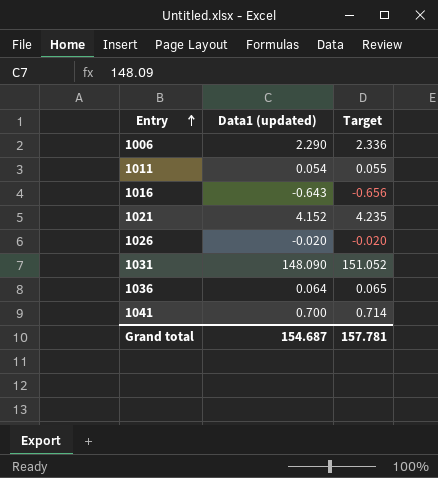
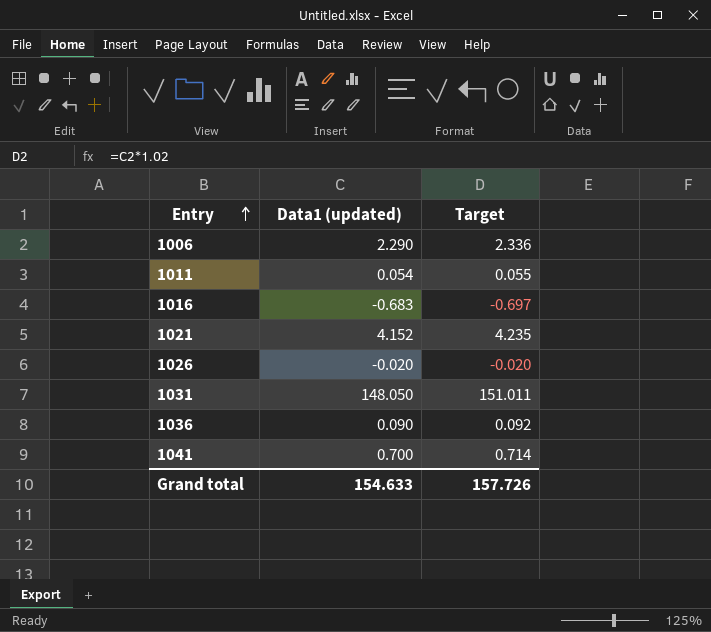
1016 | Data1 (updated): -0.643 -> -0.683
1016 | Target: -0.656 -> -0.697
1031 | Data1 (updated): 148.090 -> 148.050
1031 | Target: 151.052 -> 151.011
1036 | Data1 (updated): 0.064 -> 0.090
1036 | Target: 0.065 -> 0.092
Grand total | Data1 (updated): 154.687 -> 154.633
Grand total | Target: 157.781 -> 157.726

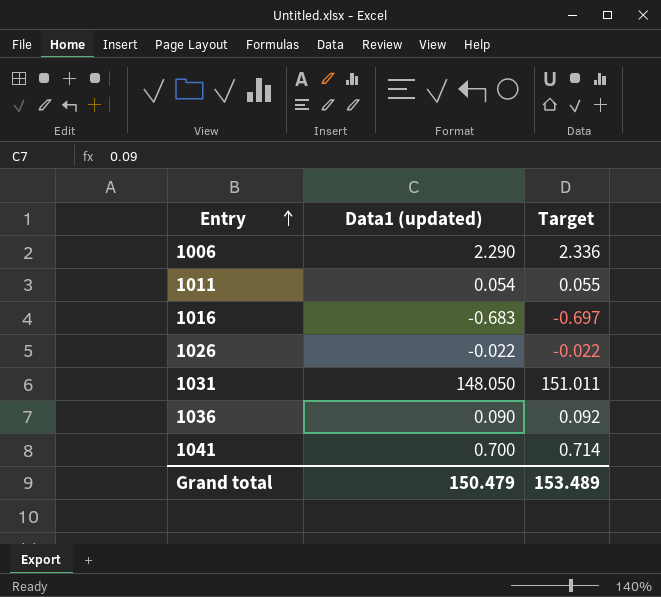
row 1021: 4.152 | 4.235 -> none
1026 | Data1 (updated): -0.020 -> -0.022
1026 | Target: -0.020 -> -0.022
Grand total | Data1 (updated): 154.633 -> 150.479
Grand total | Target: 157.726 -> 153.489

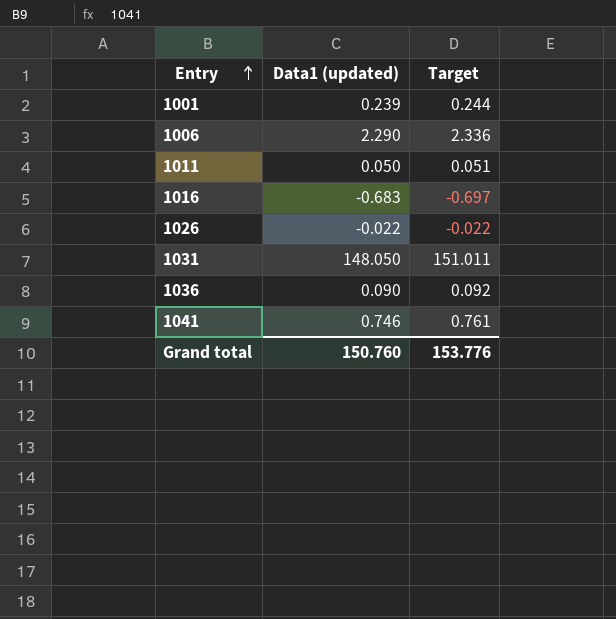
row 1001: none -> 0.239 | 0.244
1011 | Data1 (updated): 0.054 -> 0.050
1011 | Target: 0.055 -> 0.051
1041 | Data1 (updated): 0.700 -> 0.746
1041 | Target: 0.714 -> 0.761
Grand total | Data1 (updated): 150.479 -> 150.760
Grand total | Target: 153.489 -> 153.776

